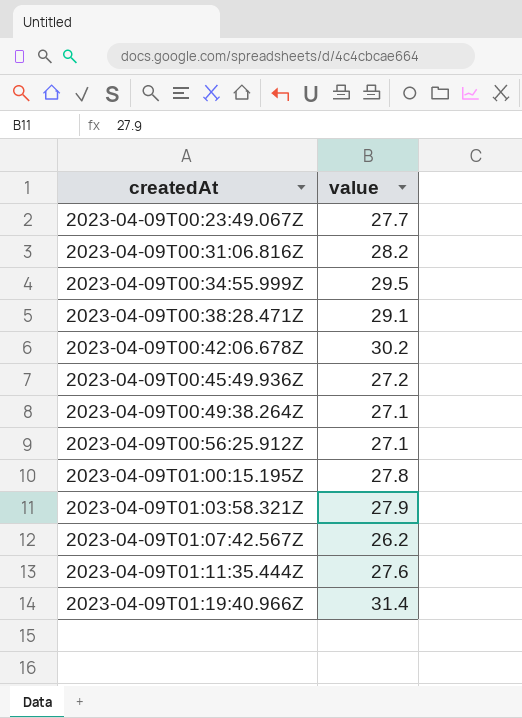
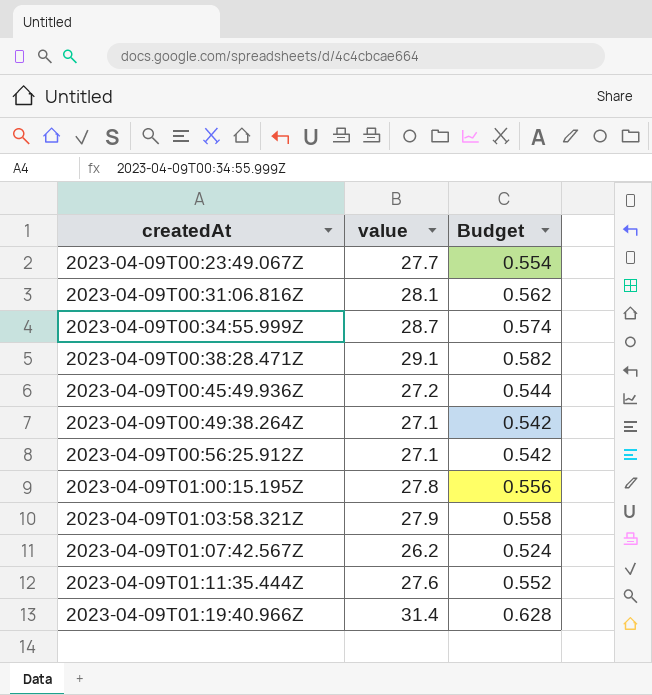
column Budget | formula: none -> [value] * 0.02
row 2023-04-09T00:42:06.678Z: 30.2 -> none
2023-04-09T00:31:06.816Z | value: 28.2 -> 28.1
2023-04-09T00:34:55.999Z | value: 29.5 -> 28.7

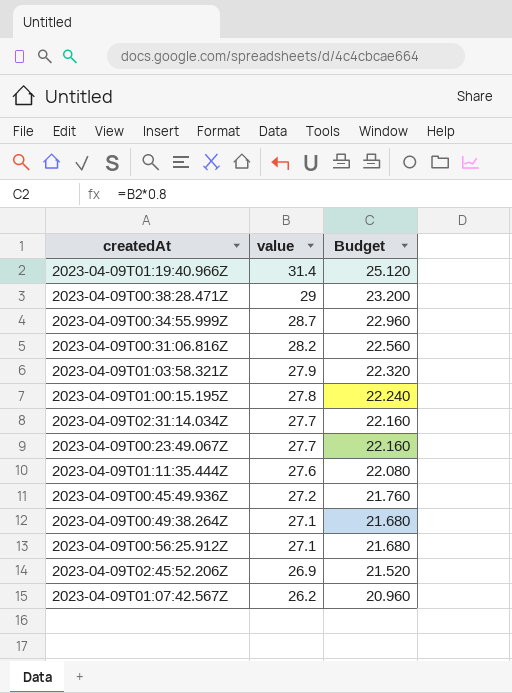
row order: createdAt ascending -> value descending
column Budget | formula: [value] * 0.02 -> [value] * 0.8
2023-04-09T00:38:28.471Z | value: 29.1 -> 29
2023-04-09T00:31:06.816Z | value: 28.1 -> 28.2
row 2023-04-09T02:31:14.034Z: none -> 27.7 | 22.160
row 2023-04-09T02:45:52.206Z: none -> 26.9 | 21.520

